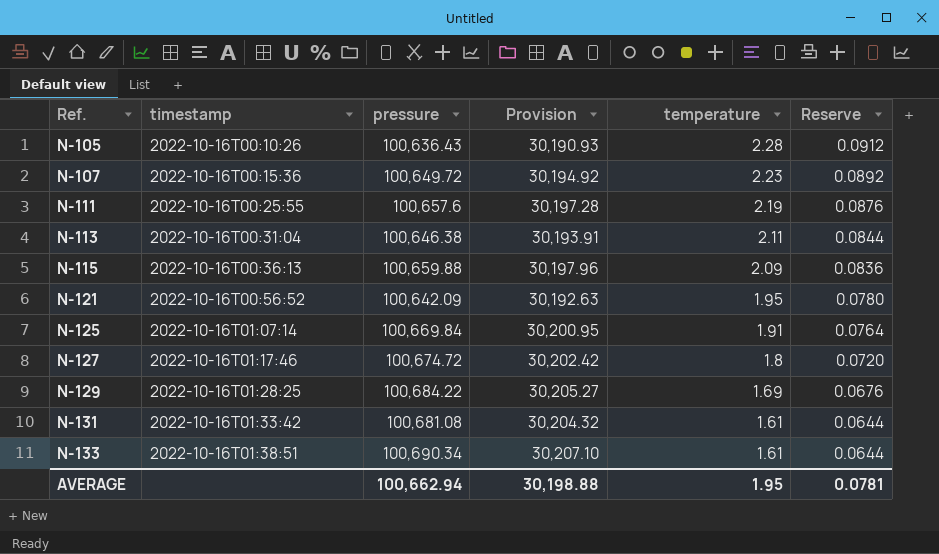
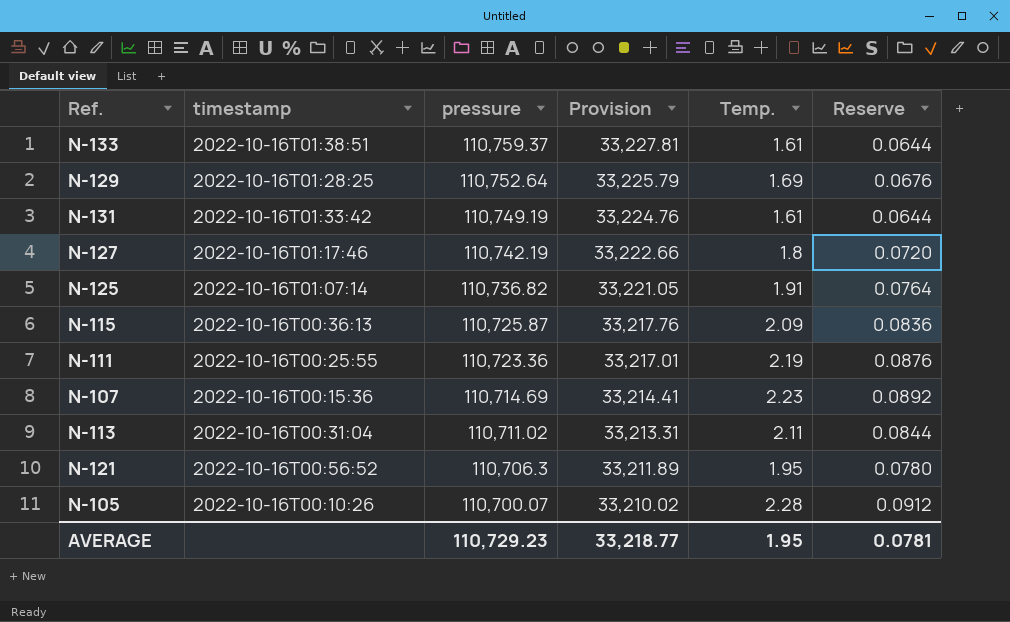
row order: Ref. ascending -> pressure descending
column name: temperature -> Temp.
N-133 | pressure: 100,690.34 -> 110,759.37
N-133 | Provision: 30,207.10 -> 33,227.81
N-129 | pressure: 100,684.22 -> 110,752.64
N-129 | Provision: 30,205.27 -> 33,225.79
N-131 | pressure: 100,681.08 -> 110,749.19
N-131 | Provision: 30,204.32 -> 33,224.76
N-127 | pressure: 100,674.72 -> 110,742.19
N-127 | Provision: 30,202.42 -> 33,222.66
N-125 | pressure: 100,669.84 -> 110,736.82
N-125 | Provision: 30,200.95 -> 33,221.05
N-115 | pressure: 100,659.88 -> 110,725.87
N-115 | Provision: 30,197.96 -> 33,217.76
N-111 | pressure: 100,657.6 -> 110,723.36
N-111 | Provision: 30,197.28 -> 33,217.01
N-107 | pressure: 100,649.72 -> 110,714.69
N-107 | Provision: 30,194.92 -> 33,214.41
N-113 | pressure: 100,646.38 -> 110,711.02
N-113 | Provision: 30,193.91 -> 33,213.31
N-121 | pressure: 100,642.09 -> 110,706.3
N-121 | Provision: 30,192.63 -> 33,211.89
N-105 | pressure: 100,636.43 -> 110,700.07
N-105 | Provision: 30,190.93 -> 33,210.02
AVERAGE | pressure: 100,662.94 -> 110,729.23
AVERAGE | Provision: 30,198.88 -> 33,218.77

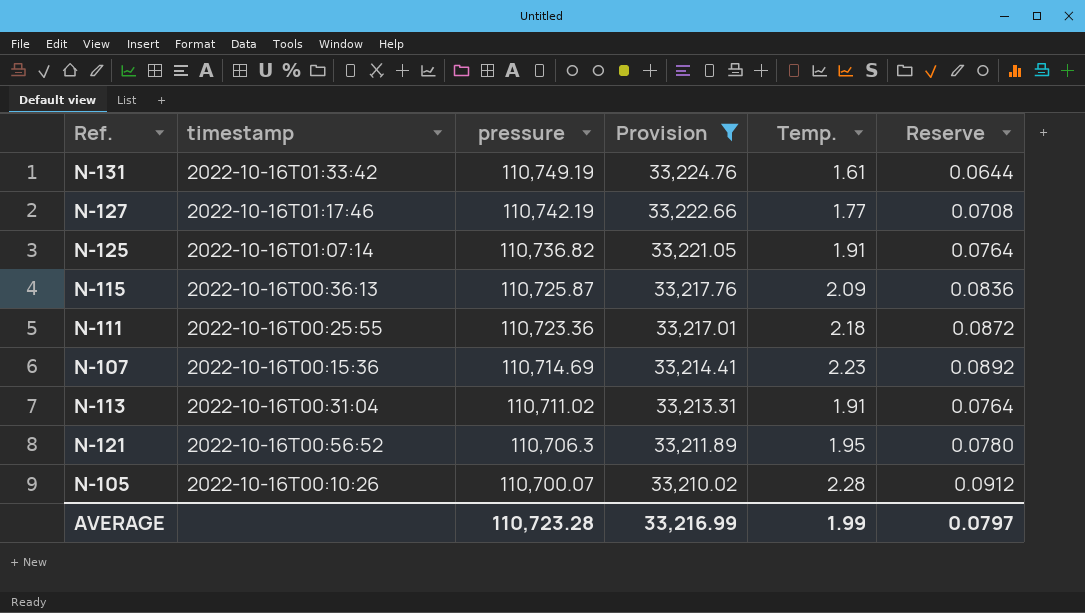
filter: none -> Provision <= 33,224.76
N-127 | Temp.: 1.8 -> 1.77
N-127 | Reserve: 0.0720 -> 0.0708
N-111 | Temp.: 2.19 -> 2.18
N-111 | Reserve: 0.0876 -> 0.0872
N-113 | Temp.: 2.11 -> 1.91
N-113 | Reserve: 0.0844 -> 0.0764
AVERAGE | pressure: 110,729.23 -> 110,723.28
AVERAGE | Provision: 33,218.77 -> 33,216.99
AVERAGE | Temp.: 1.95 -> 1.99
AVERAGE | Reserve: 0.0781 -> 0.0797

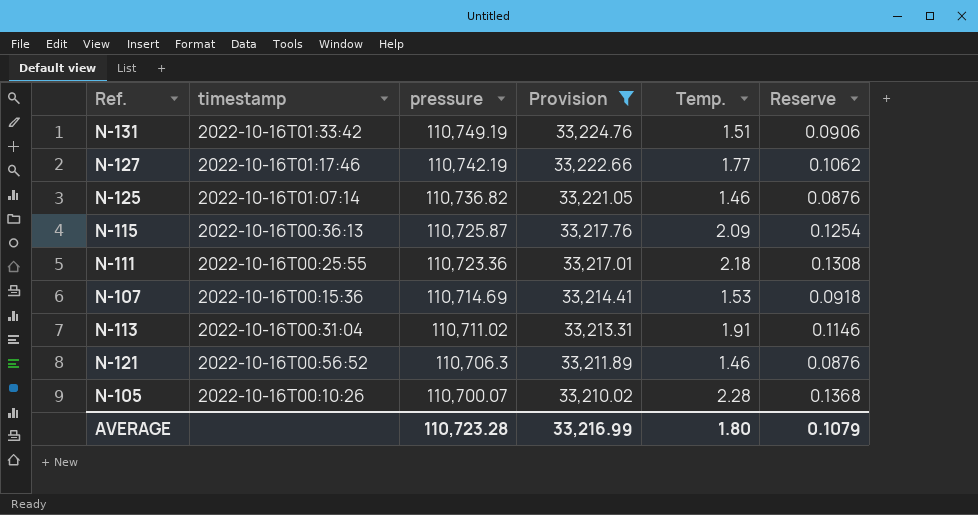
column Reserve | formula: [Temp.] * 0.04 -> [Temp.] * 0.06
N-131 | Temp.: 1.61 -> 1.51
N-125 | Temp.: 1.91 -> 1.46
N-107 | Temp.: 2.23 -> 1.53
N-121 | Temp.: 1.95 -> 1.46
AVERAGE | Temp.: 1.99 -> 1.80
AVERAGE | Reserve: 0.0797 -> 0.1079

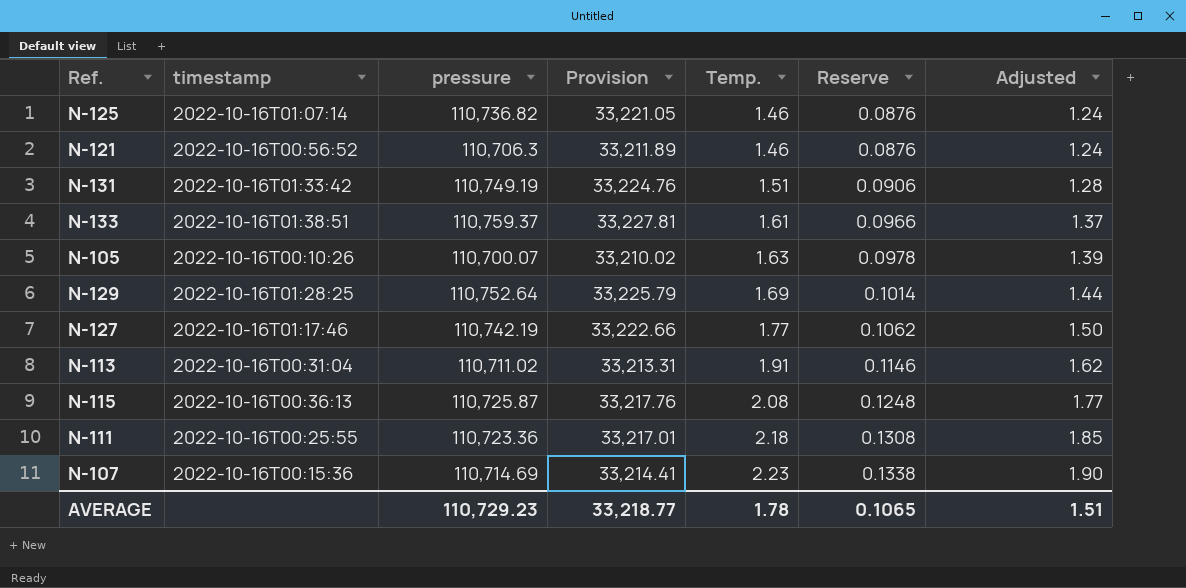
filter: Provision <= 33,224.76 -> none
row order: pressure descending -> Temp. ascending
column Adjusted | formula: none -> [Temp.] * 0.85
N-105 | Temp.: 2.28 -> 1.63
N-105 | Reserve: 0.1368 -> 0.0978
N-115 | Temp.: 2.09 -> 2.08
N-115 | Reserve: 0.1254 -> 0.1248
N-107 | Temp.: 1.53 -> 2.23
N-107 | Reserve: 0.0918 -> 0.1338
AVERAGE | pressure: 110,723.28 -> 110,729.23
AVERAGE | Provision: 33,216.99 -> 33,218.77
AVERAGE | Temp.: 1.80 -> 1.78
AVERAGE | Reserve: 0.1079 -> 0.1065

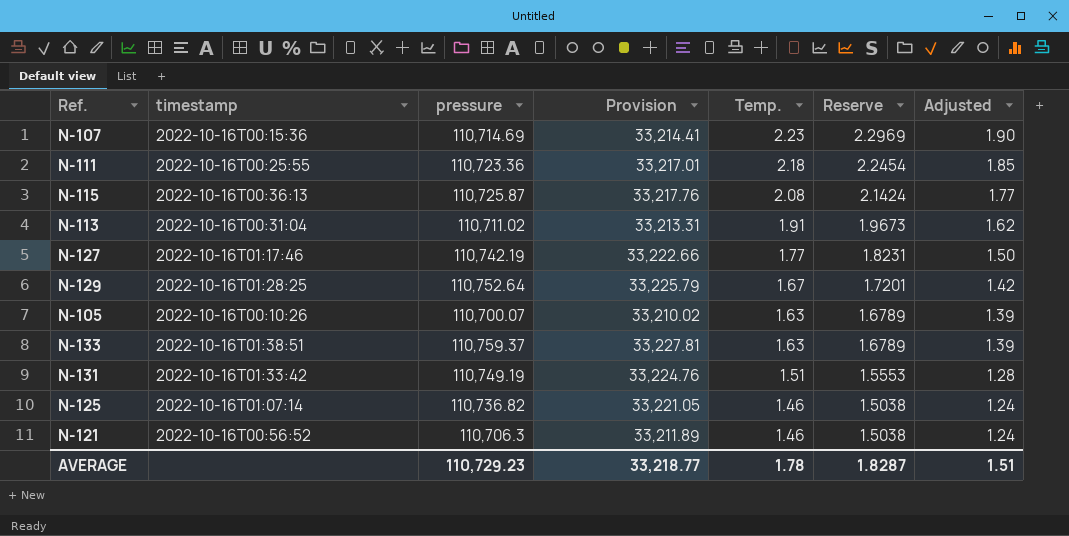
row order: Temp. ascending -> Temp. descending
column Reserve | formula: [Temp.] * 0.06 -> [Temp.] * 1.03
N-129 | Temp.: 1.69 -> 1.67
N-129 | Adjusted: 1.44 -> 1.42
N-133 | Temp.: 1.61 -> 1.63
N-133 | Adjusted: 1.37 -> 1.39
AVERAGE | Reserve: 0.1065 -> 1.8287

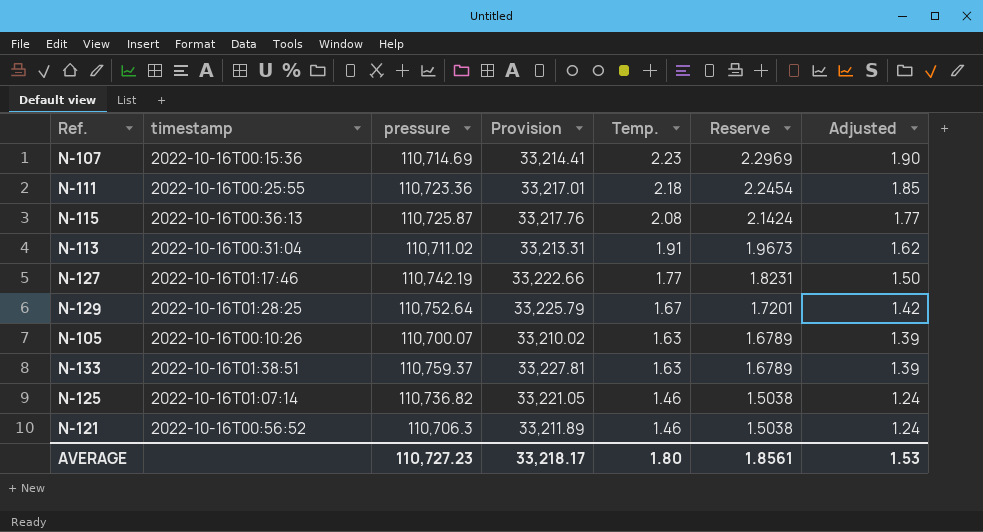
row N-131: 2022-10-16T01:33:42 | 110,749.19 | 33,224.76 | 1.51 | 1.5553 | 1.28 -> none
AVERAGE | pressure: 110,729.23 -> 110,727.23
AVERAGE | Provision: 33,218.77 -> 33,218.17
AVERAGE | Temp.: 1.78 -> 1.80
AVERAGE | Reserve: 1.8287 -> 1.8561
AVERAGE | Adjusted: 1.51 -> 1.53

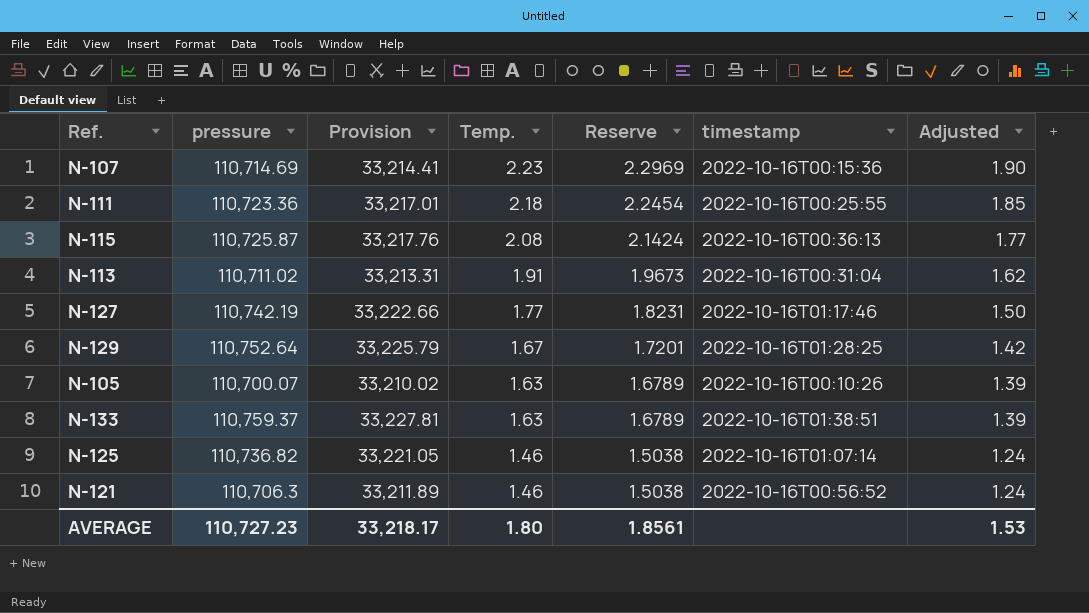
column timestamp | position: 2 -> 6

